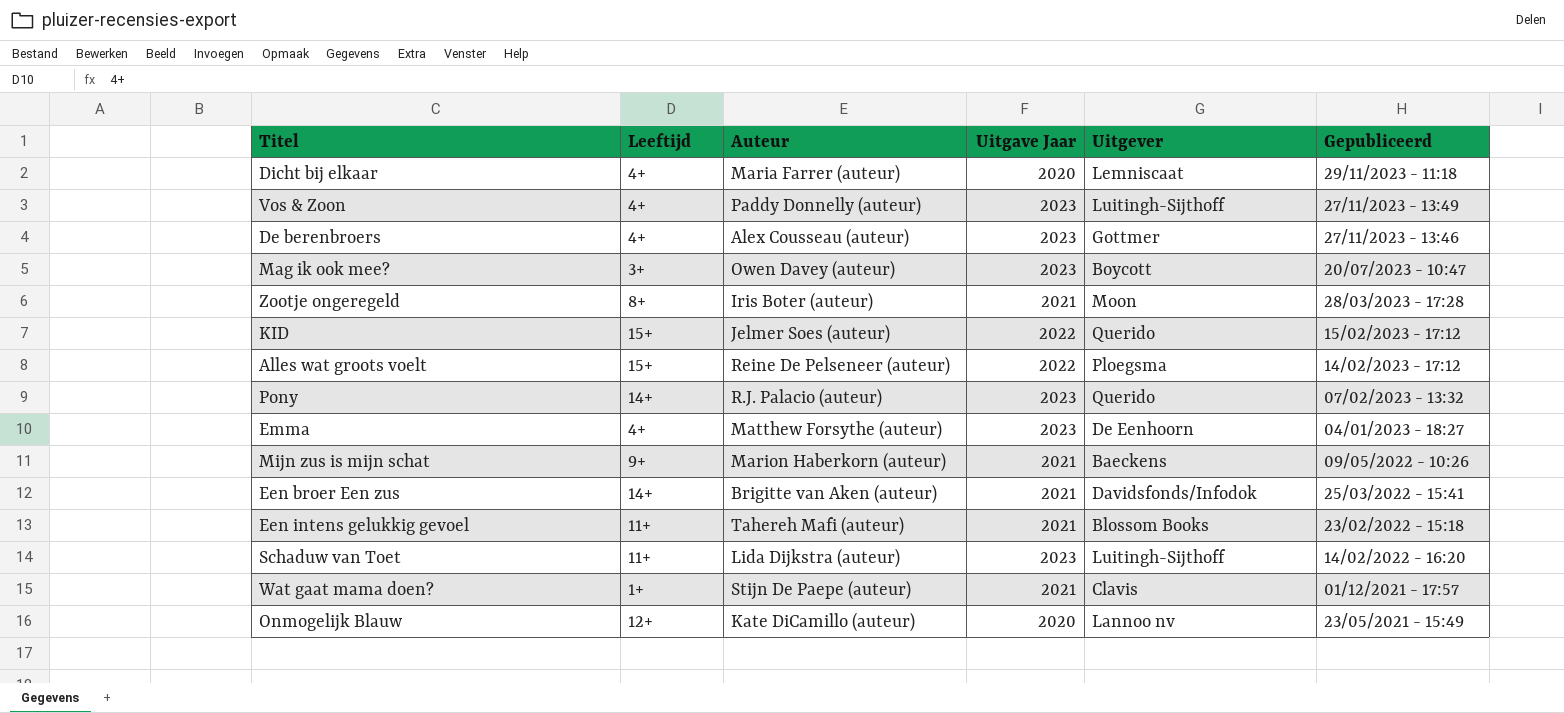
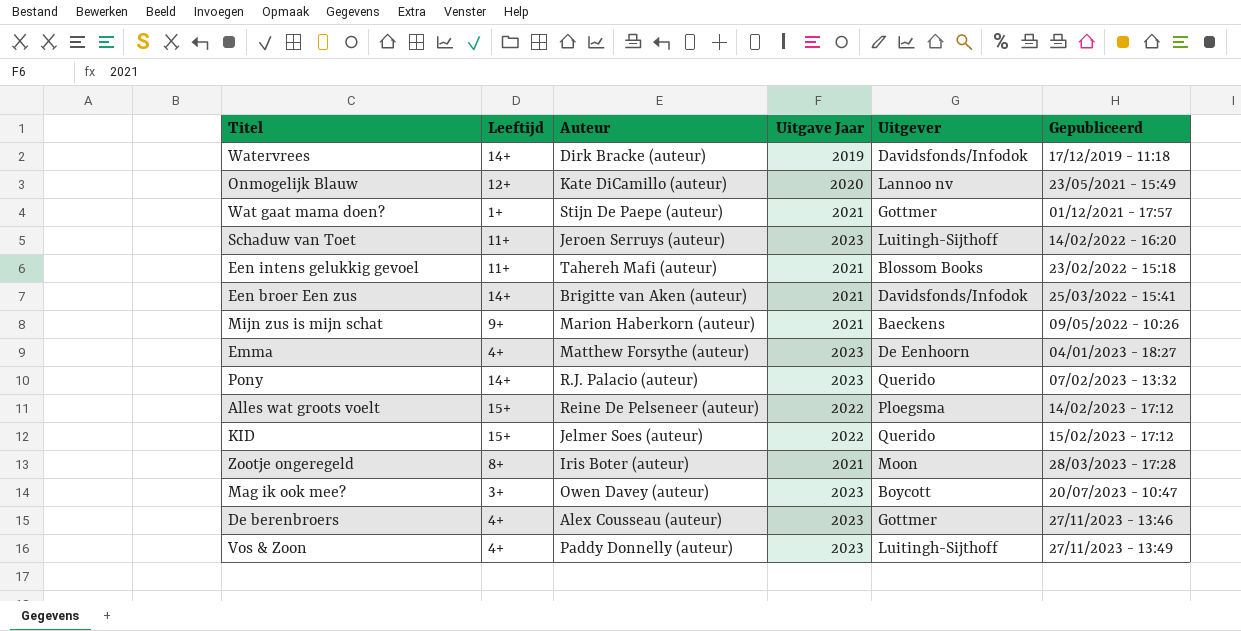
row order: Gepubliceerd descending -> Gepubliceerd ascending
row Dicht bij elkaar: 4+ | Maria Farrer (auteur) | 2020 | Lemniscaat | 29/11/2023 - 11:18 -> none
row Watervrees: none -> 14+ | Dirk Bracke (auteur) | 2019 | Davidsfonds/Infodok | 17/12/2019 - 11:18
Wat gaat mama doen? | Uitgever: Clavis -> Gottmer
Schaduw van Toet | Auteur: Lida Dijkstra (auteur) -> Jeroen Serruys (auteur)

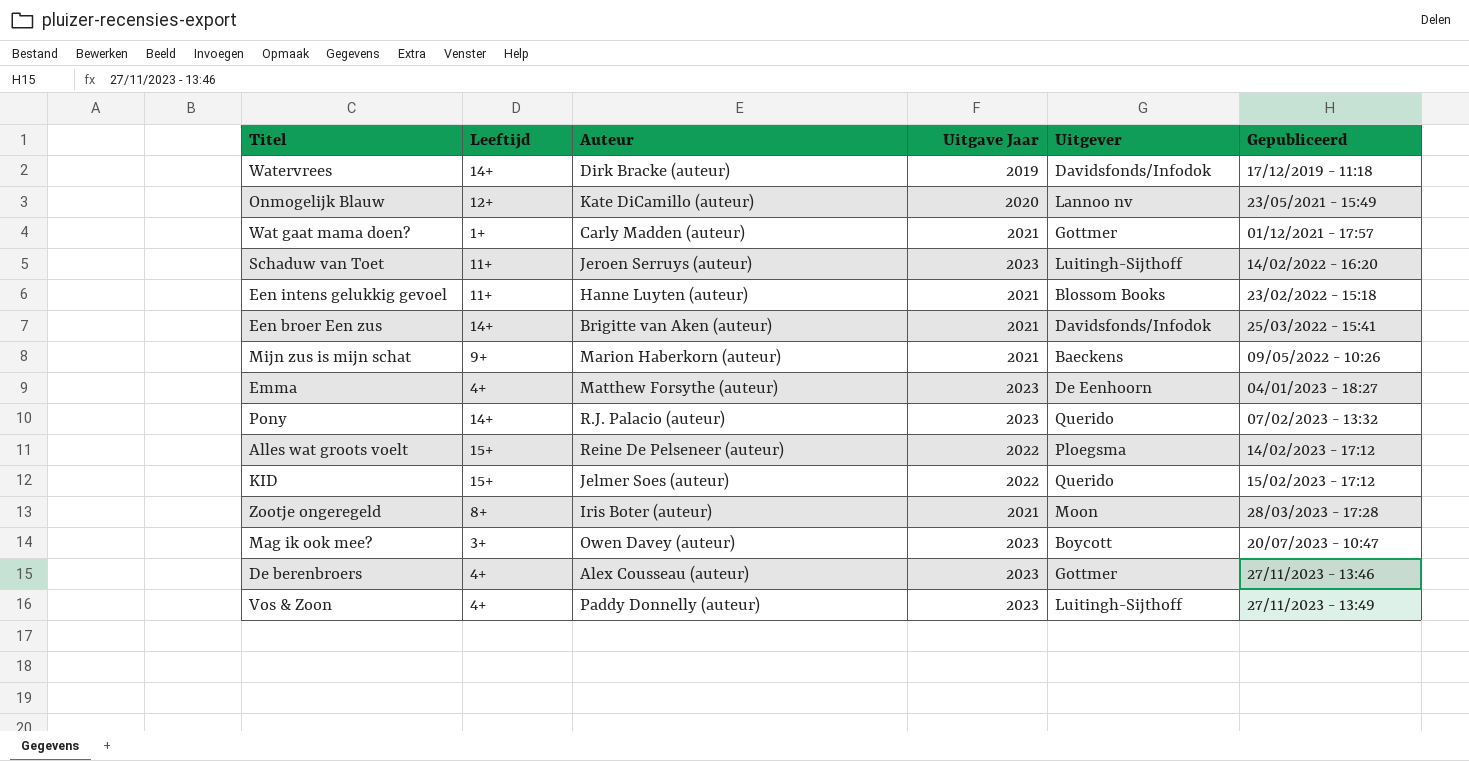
Wat gaat mama doen? | Auteur: Stijn De Paepe (auteur) -> Carly Madden (auteur)
Een intens gelukkig gevoel | Auteur: Tahereh Mafi (auteur) -> Hanne Luyten (auteur)

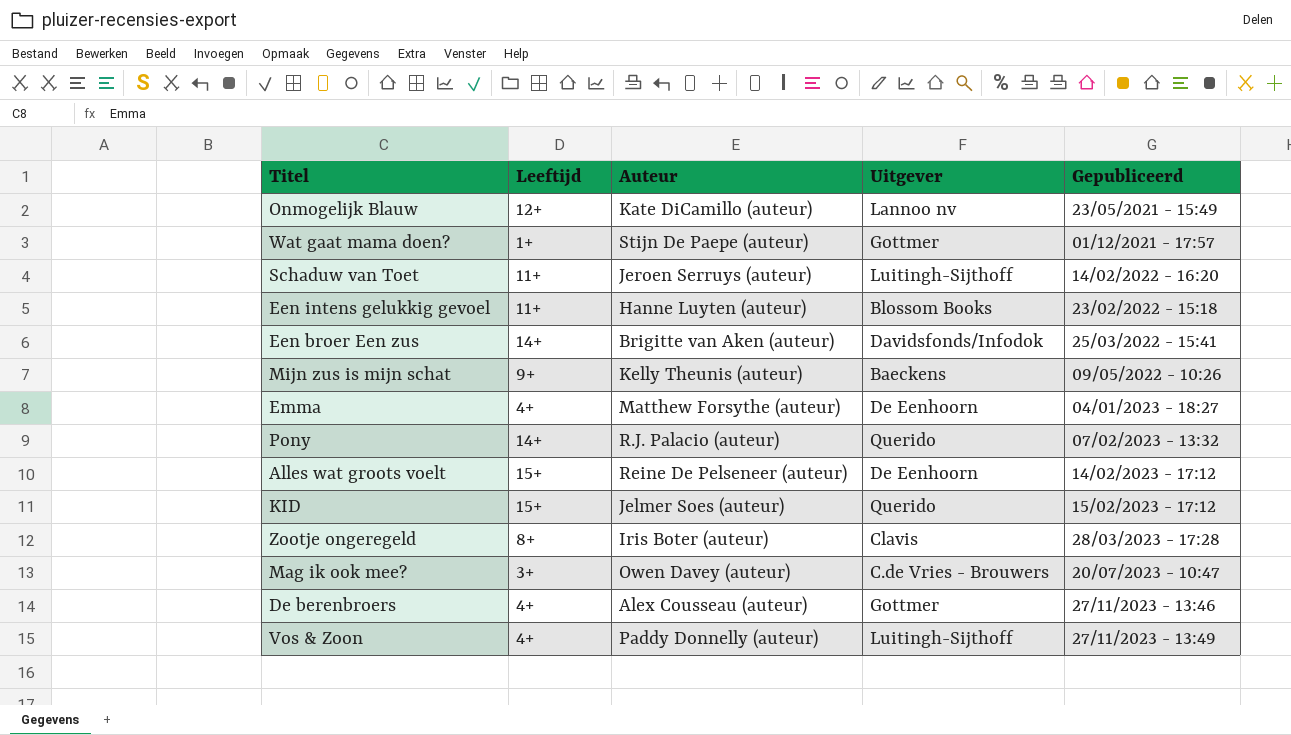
column Uitgave Jaar | position: 4 -> none
row Watervrees: 14+ | Dirk Bracke (auteur) | 2019 | Davidsfonds/Infodok | 17/12/2019 - 11:18 -> none
Wat gaat mama doen? | Auteur: Carly Madden (auteur) -> Stijn De Paepe (auteur)
Mijn zus is mijn schat | Auteur: Marion Haberkorn (auteur) -> Kelly Theunis (auteur)
Alles wat groots voelt | Uitgever: Ploegsma -> De Eenhoorn
Zootje ongeregeld | Uitgever: Moon -> Clavis
Mag ik ook mee? | Uitgever: Boycott -> C.de Vries - Brouwers

